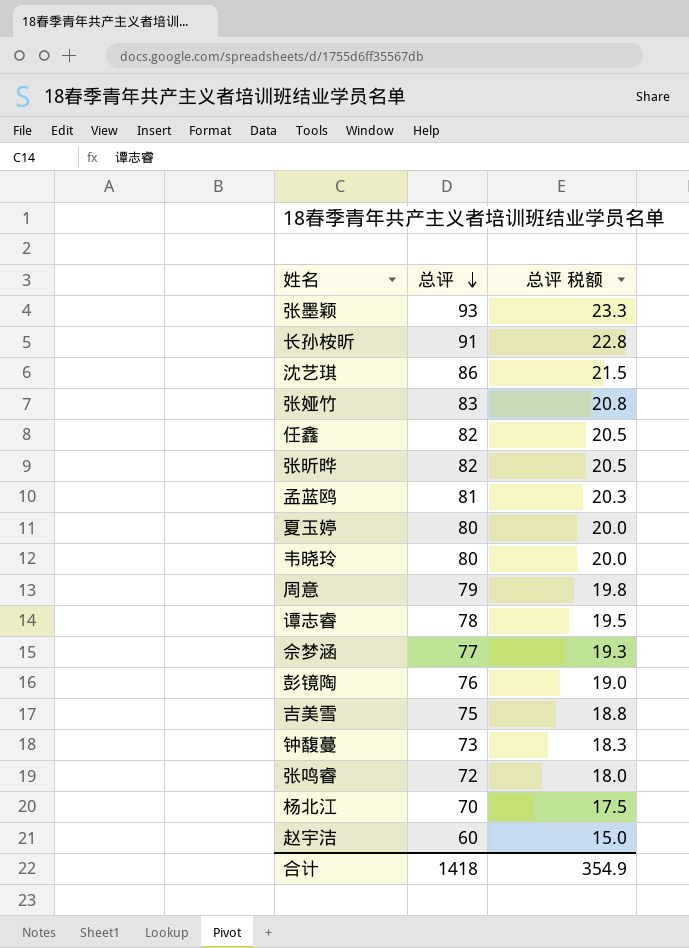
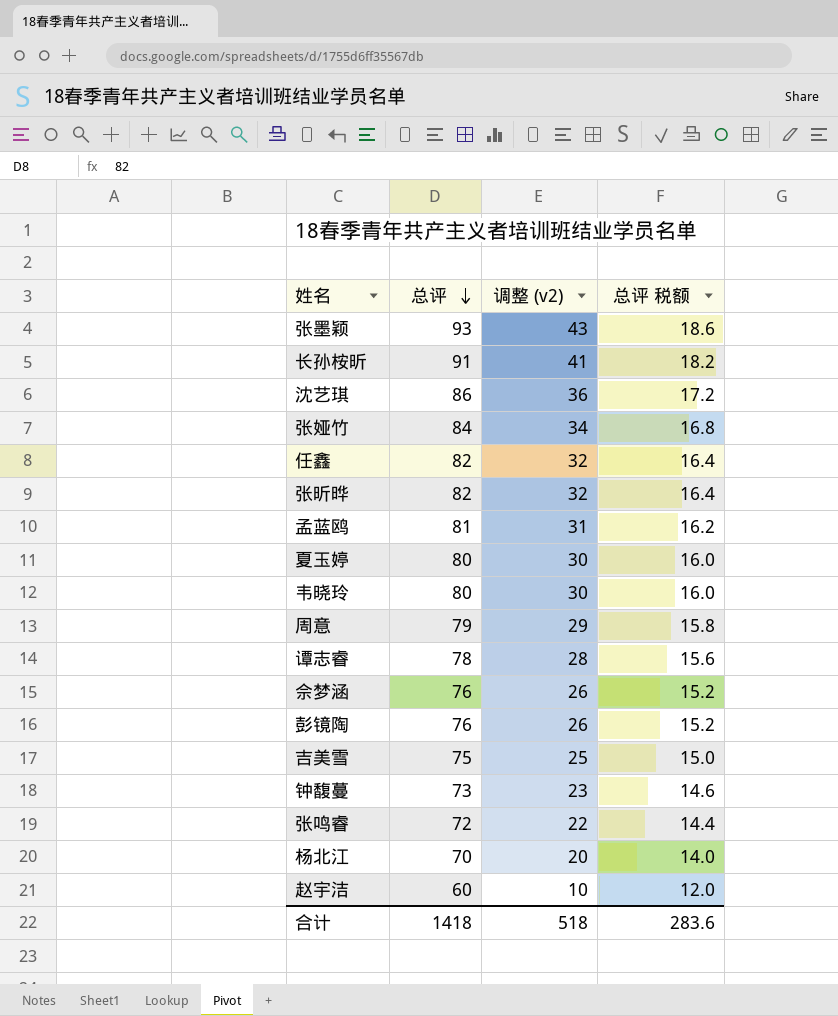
column 调整 (v2) | formula: none -> [总评] - 50
column 总评 税额 | formula: [总评] * 0.25 -> [总评] * 0.2
张娅竹 | 总评: 83 -> 84
佘梦涵 | 总评: 77 -> 76
合计 | 总评 税额: 354.9 -> 283.6

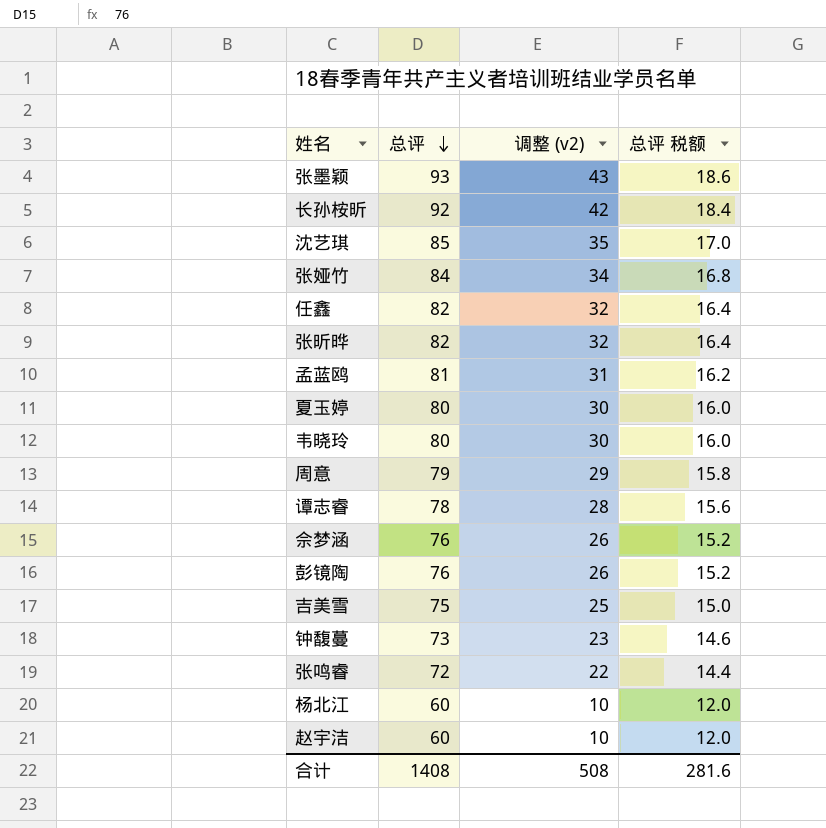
长孙桉昕 | 总评: 91 -> 92
长孙桉昕 | 调整 (v2): 41 -> 42
长孙桉昕 | 总评 税额: 18.2 -> 18.4
沈艺琪 | 总评: 86 -> 85
沈艺琪 | 调整 (v2): 36 -> 35
沈艺琪 | 总评 税额: 17.2 -> 17.0
杨北江 | 总评: 70 -> 60
杨北江 | 调整 (v2): 20 -> 10
杨北江 | 总评 税额: 14.0 -> 12.0
合计 | 总评: 1418 -> 1408
合计 | 调整 (v2): 518 -> 508
合计 | 总评 税额: 283.6 -> 281.6

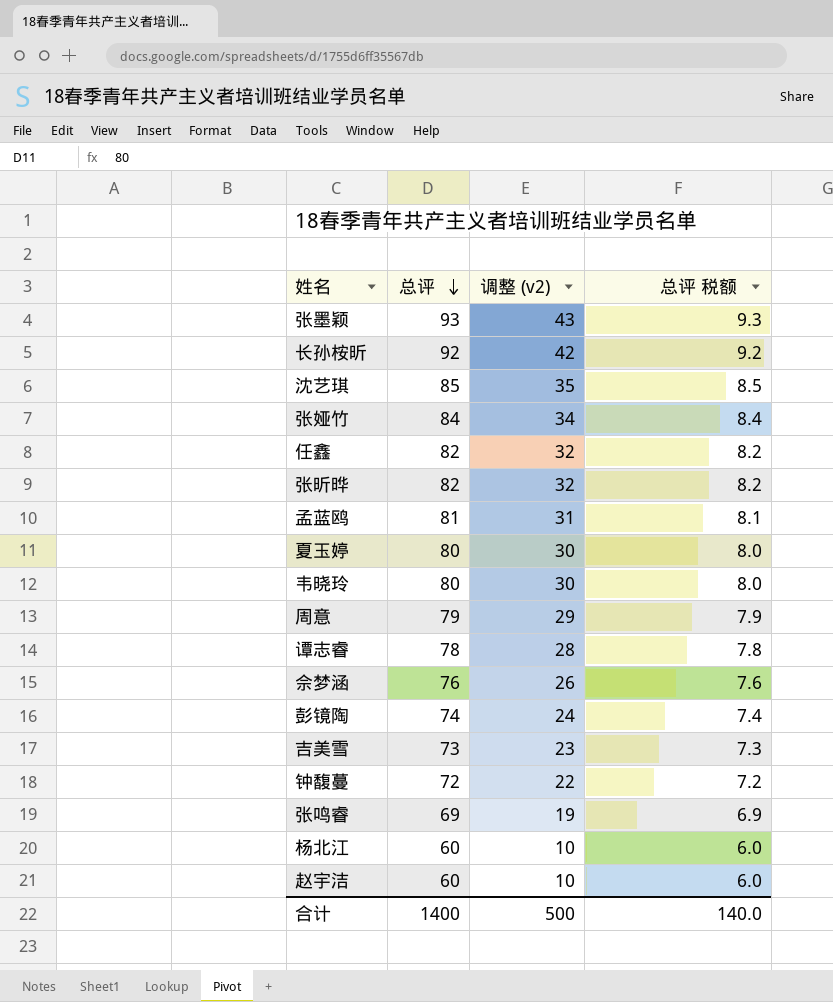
column 总评 税额 | formula: [总评] * 0.2 -> [总评] * 0.1
彭镜陶 | 总评: 76 -> 74
彭镜陶 | 调整 (v2): 26 -> 24
吉美雪 | 总评: 75 -> 73
吉美雪 | 调整 (v2): 25 -> 23
钟馥蔓 | 总评: 73 -> 72
钟馥蔓 | 调整 (v2): 23 -> 22
张鸣睿 | 总评: 72 -> 69
张鸣睿 | 调整 (v2): 22 -> 19
合计 | 总评: 1408 -> 1400
合计 | 调整 (v2): 508 -> 500
合计 | 总评 税额: 281.6 -> 140.0

